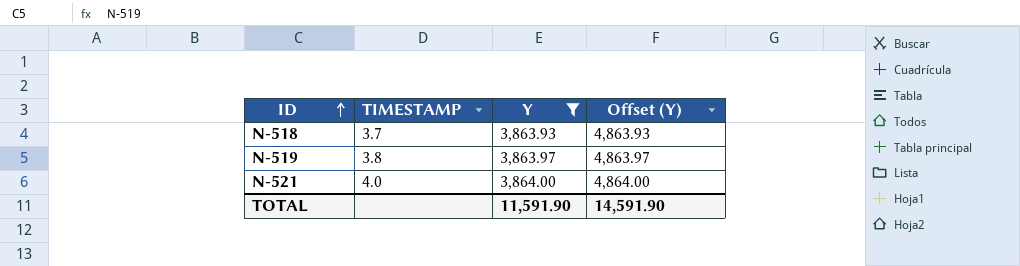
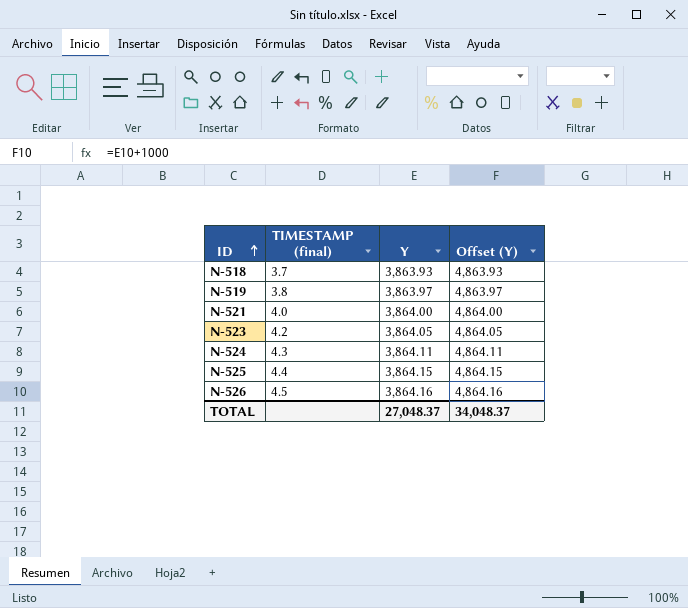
filter: Y <= 3,864.00 -> none
column name: TIMESTAMP -> TIMESTAMP (final)
TOTAL | Y: 11,591.90 -> 27,048.37
TOTAL | Offset (Y): 14,591.90 -> 34,048.37

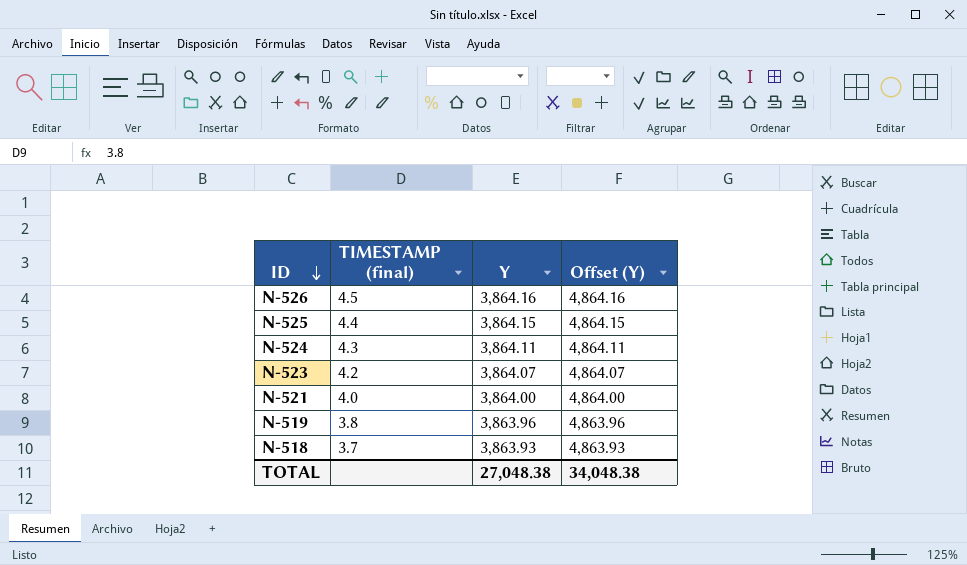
row order: ID ascending -> ID descending
N-523 | Y: 3,864.05 -> 3,864.07
N-523 | Offset (Y): 4,864.05 -> 4,864.07
N-519 | Y: 3,863.97 -> 3,863.96
N-519 | Offset (Y): 4,863.97 -> 4,863.96
TOTAL | Y: 27,048.37 -> 27,048.38
TOTAL | Offset (Y): 34,048.37 -> 34,048.38

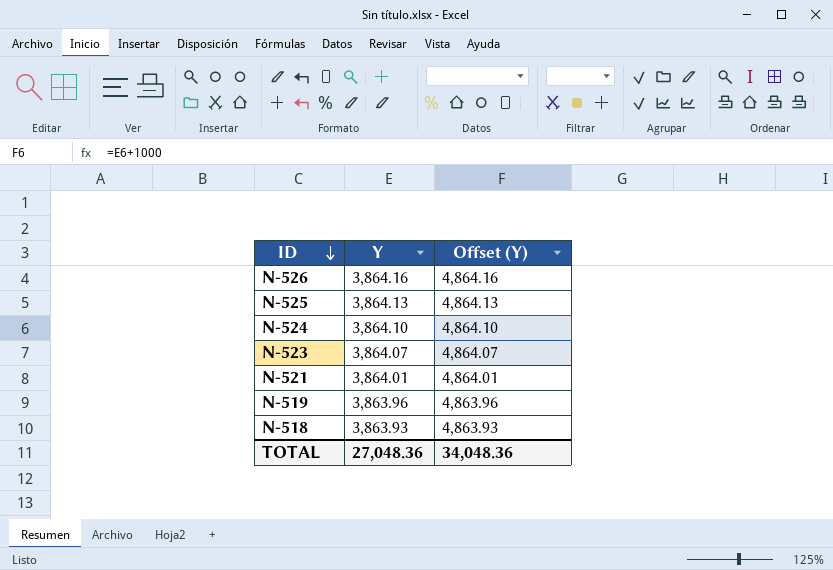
column TIMESTAMP (final) | position: 2 -> none
N-525 | Y: 3,864.15 -> 3,864.13
N-525 | Offset (Y): 4,864.15 -> 4,864.13
N-524 | Y: 3,864.11 -> 3,864.10
N-524 | Offset (Y): 4,864.11 -> 4,864.10
N-521 | Y: 3,864.00 -> 3,864.01
N-521 | Offset (Y): 4,864.00 -> 4,864.01
TOTAL | Y: 27,048.38 -> 27,048.36
TOTAL | Offset (Y): 34,048.38 -> 34,048.36

